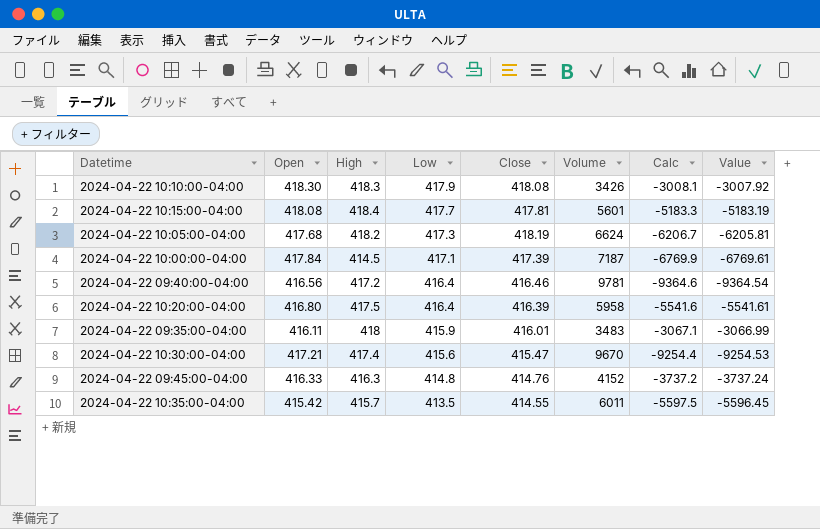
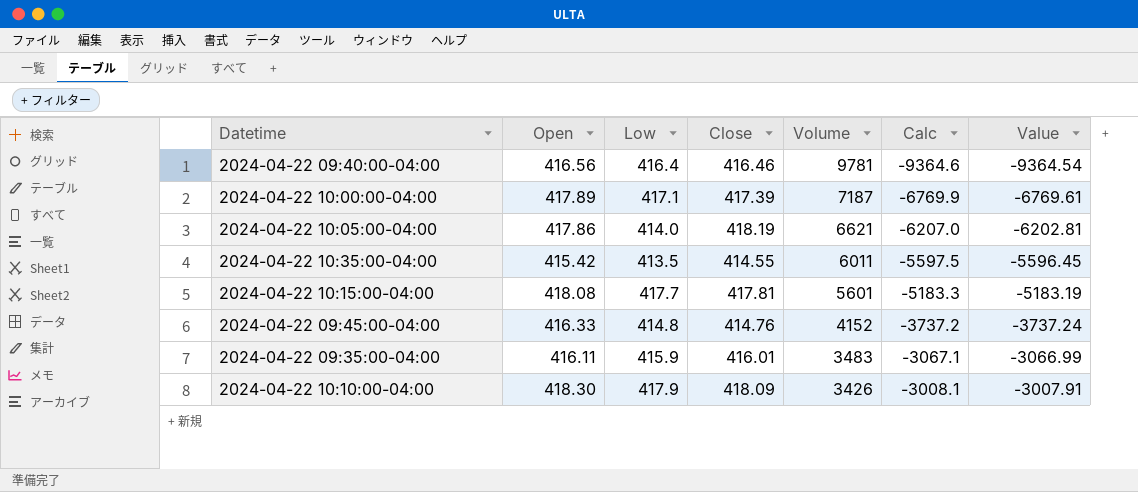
row order: Low descending -> Volume descending
column High | position: 3 -> none
row 2024-04-22 10:20:00-04:00: 416.80 | 417.5 | 416.4 | 416.39 | 5958 | -5541.6 | -5541.61 -> none
row 2024-04-22 10:30:00-04:00: 417.21 | 417.4 | 415.6 | 415.47 | 9670 | -9254.4 | -9254.53 -> none
2024-04-22 10:00:00-04:00 | Open: 417.84 -> 417.89
2024-04-22 10:05:00-04:00 | Open: 417.68 -> 417.86
2024-04-22 10:05:00-04:00 | Low: 417.3 -> 414.0
2024-04-22 10:05:00-04:00 | Volume: 6624 -> 6621
2024-04-22 10:05:00-04:00 | Calc: -6206.7 -> -6207.0
2024-04-22 10:05:00-04:00 | Value: -6205.81 -> -6202.81
2024-04-22 10:10:00-04:00 | Close: 418.08 -> 418.09
2024-04-22 10:10:00-04:00 | Value: -3007.92 -> -3007.91

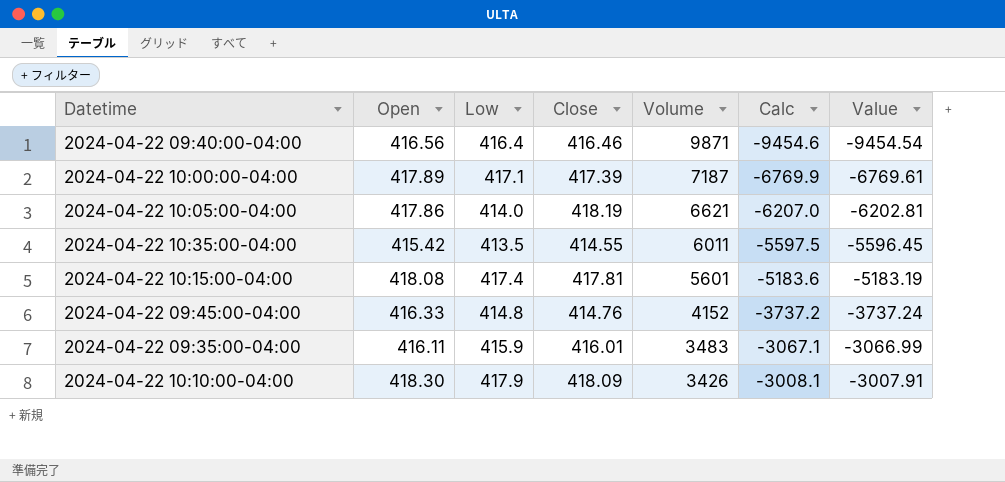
2024-04-22 09:40:00-04:00 | Volume: 9781 -> 9871
2024-04-22 09:40:00-04:00 | Calc: -9364.6 -> -9454.6
2024-04-22 09:40:00-04:00 | Value: -9364.54 -> -9454.54
2024-04-22 10:15:00-04:00 | Low: 417.7 -> 417.4
2024-04-22 10:15:00-04:00 | Calc: -5183.3 -> -5183.6

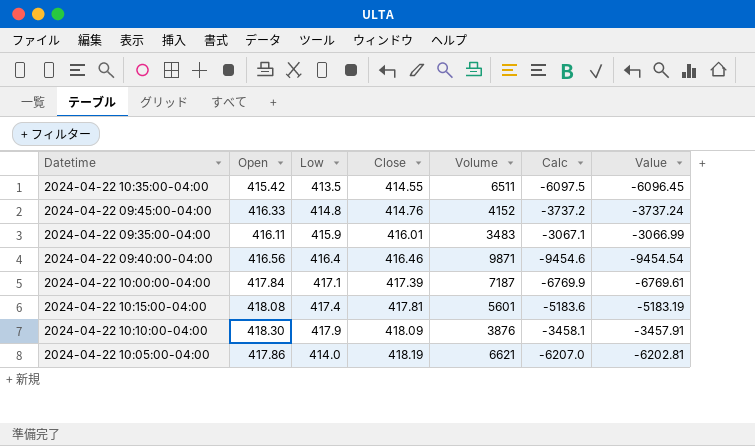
row order: Volume descending -> Close ascending
2024-04-22 10:35:00-04:00 | Volume: 6011 -> 6511
2024-04-22 10:35:00-04:00 | Calc: -5597.5 -> -6097.5
2024-04-22 10:35:00-04:00 | Value: -5596.45 -> -6096.45
2024-04-22 10:00:00-04:00 | Open: 417.89 -> 417.84
2024-04-22 10:10:00-04:00 | Volume: 3426 -> 3876
2024-04-22 10:10:00-04:00 | Calc: -3008.1 -> -3458.1
2024-04-22 10:10:00-04:00 | Value: -3007.91 -> -3457.91

